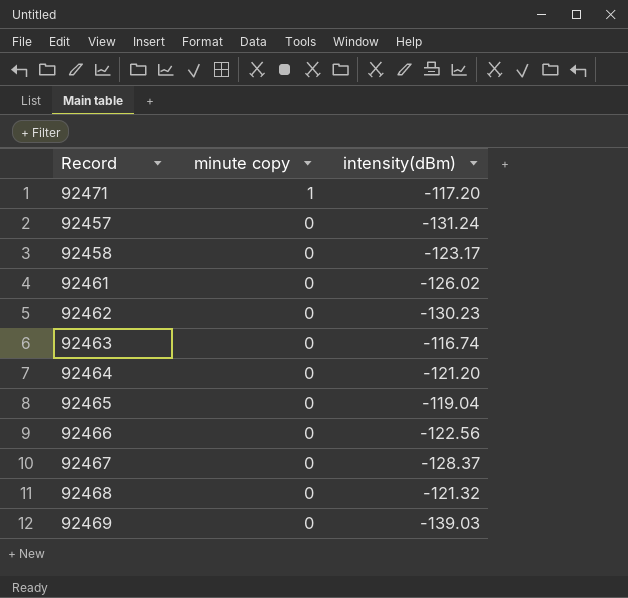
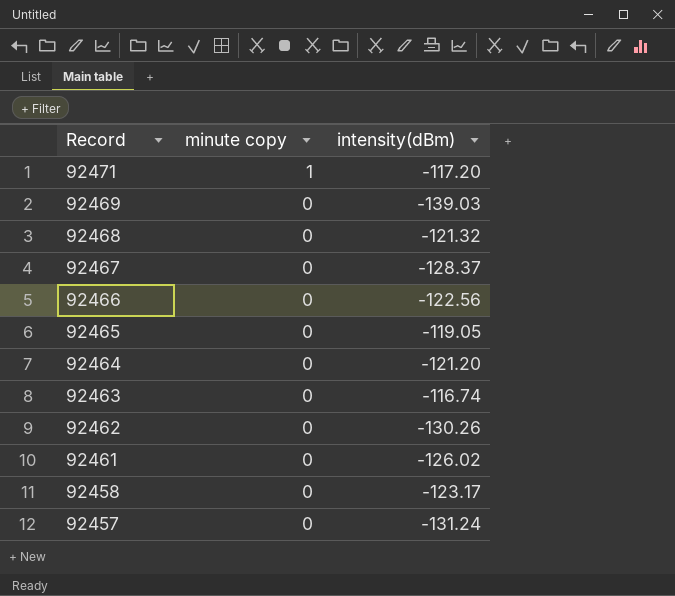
row order: minute copy descending -> Record descending
92465 | intensity(dBm): -119.04 -> -119.05
92462 | intensity(dBm): -130.23 -> -130.26

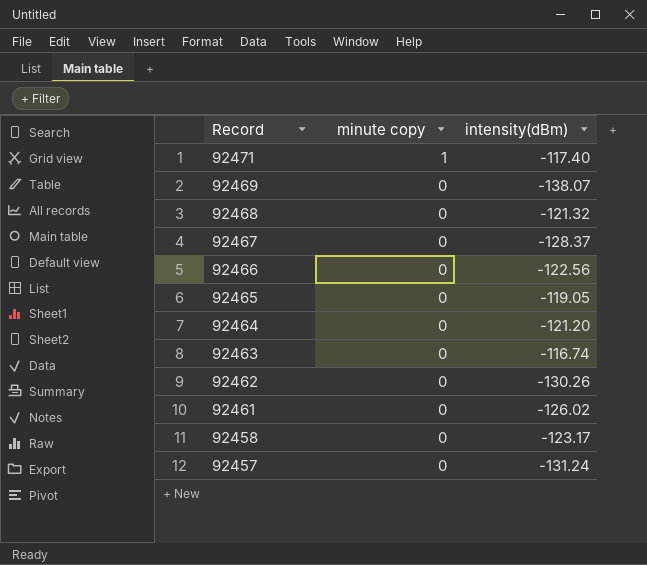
92471 | intensity(dBm): -117.20 -> -117.40
92469 | intensity(dBm): -139.03 -> -138.07

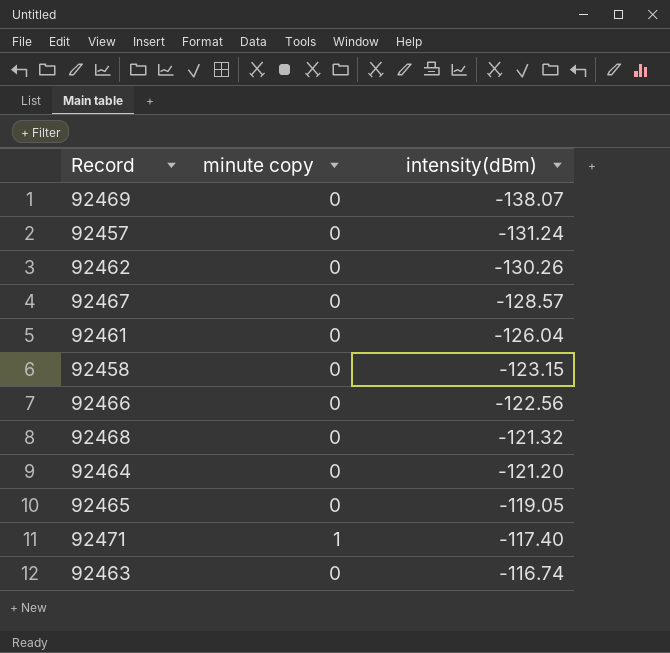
row order: Record descending -> intensity(dBm) ascending
92467 | intensity(dBm): -128.37 -> -128.57
92461 | intensity(dBm): -126.02 -> -126.04
92458 | intensity(dBm): -123.17 -> -123.15

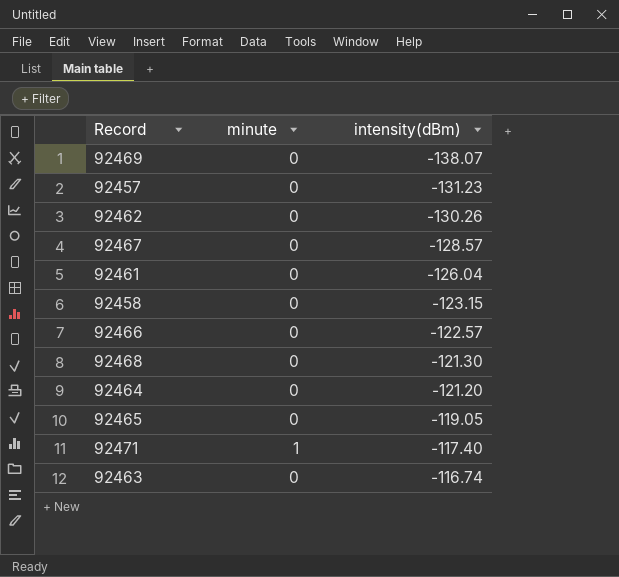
column name: minute copy -> minute
92457 | intensity(dBm): -131.24 -> -131.23
92466 | intensity(dBm): -122.56 -> -122.57
92468 | intensity(dBm): -121.32 -> -121.30

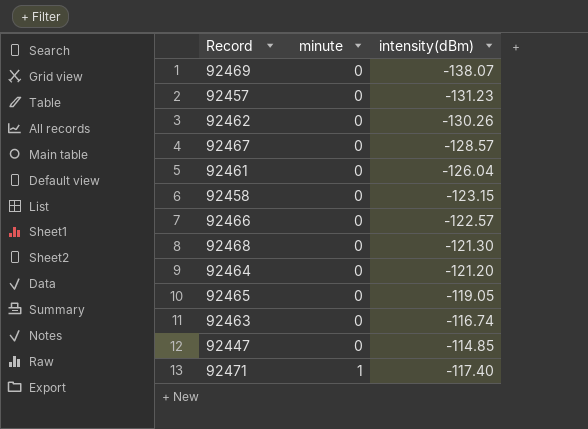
row order: intensity(dBm) ascending -> minute ascending
row 92447: none -> 0 | -114.85

